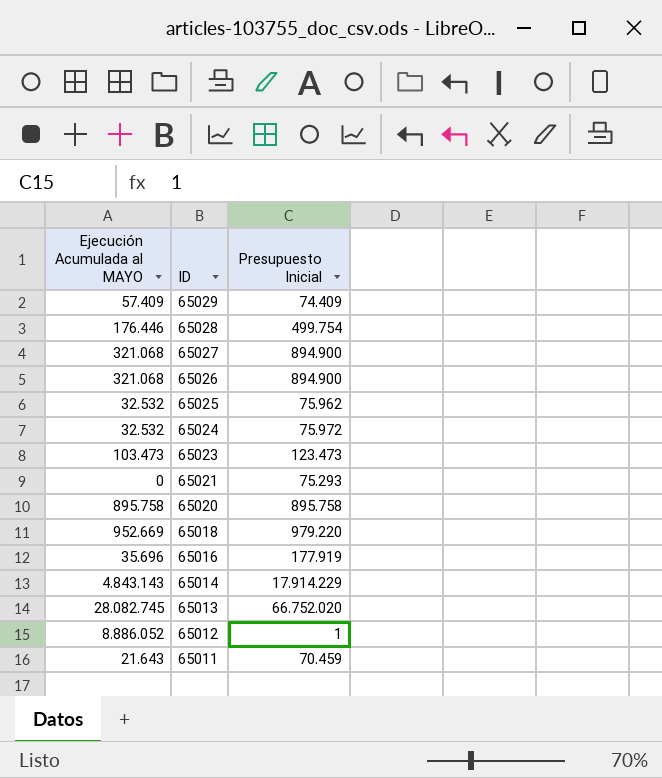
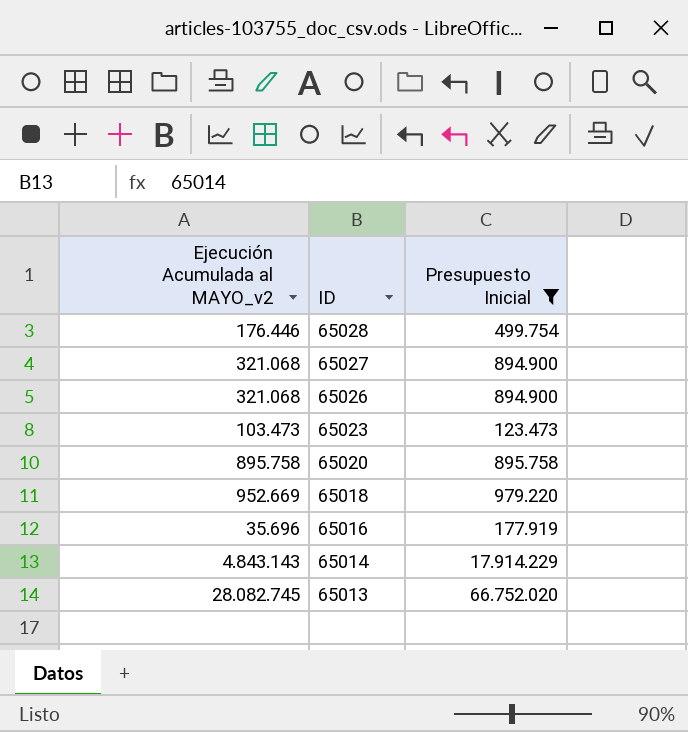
filter: none -> Presupuesto Inicial >= 123.473
column name: Ejecución Acumulada al MAYO -> Ejecución Acumulada al MAYO_v2

